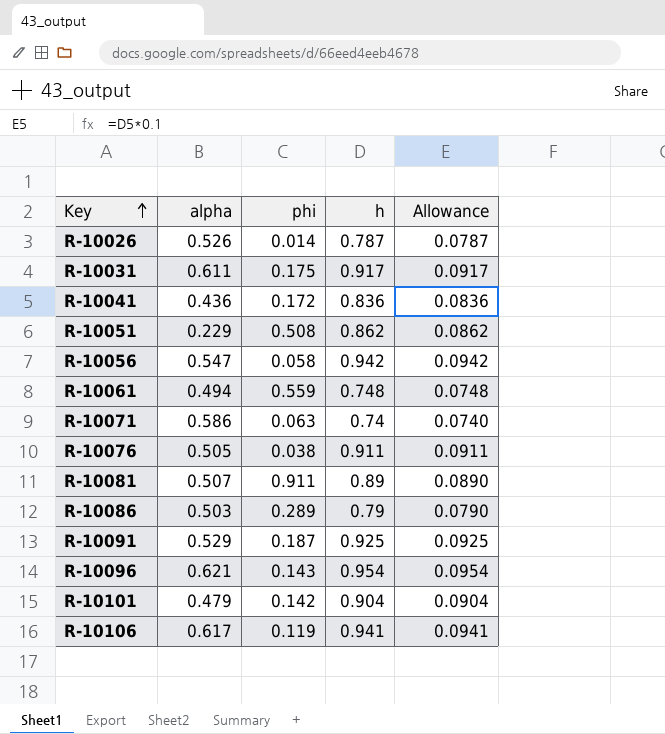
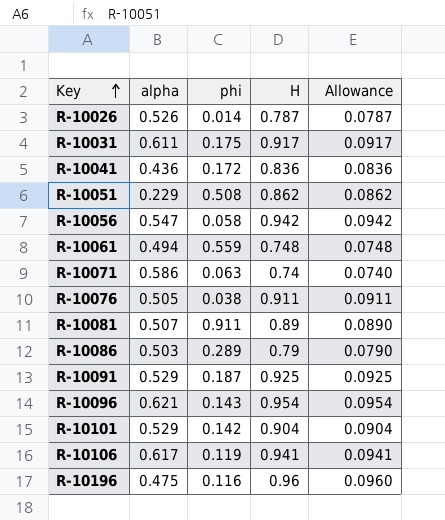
column name: h -> H
R-10101 | alpha: 0.479 -> 0.529
row R-10196: none -> 0.475 | 0.116 | 0.96 | 0.0960

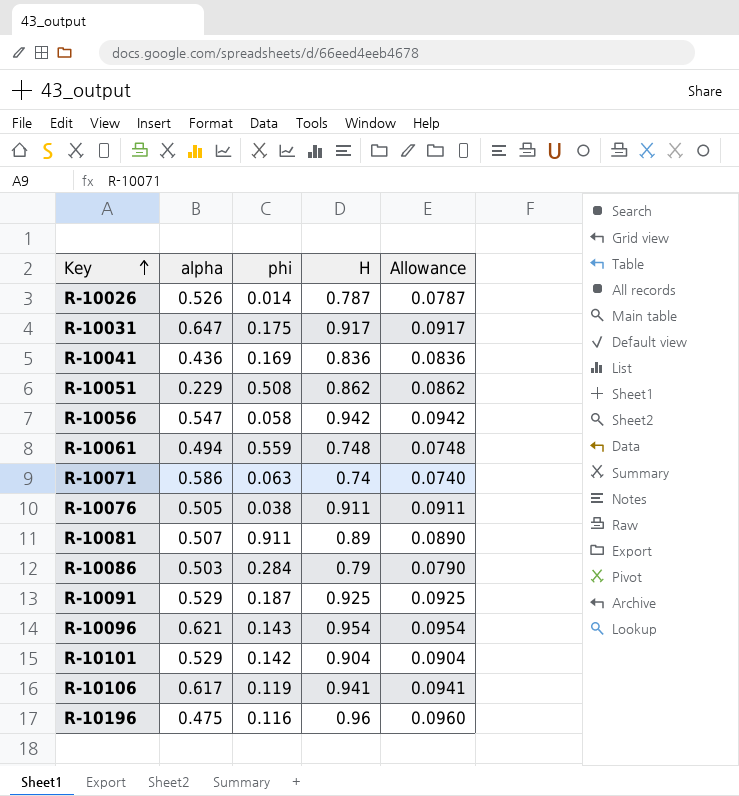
R-10031 | alpha: 0.611 -> 0.647
R-10041 | phi: 0.172 -> 0.169
R-10086 | phi: 0.289 -> 0.284

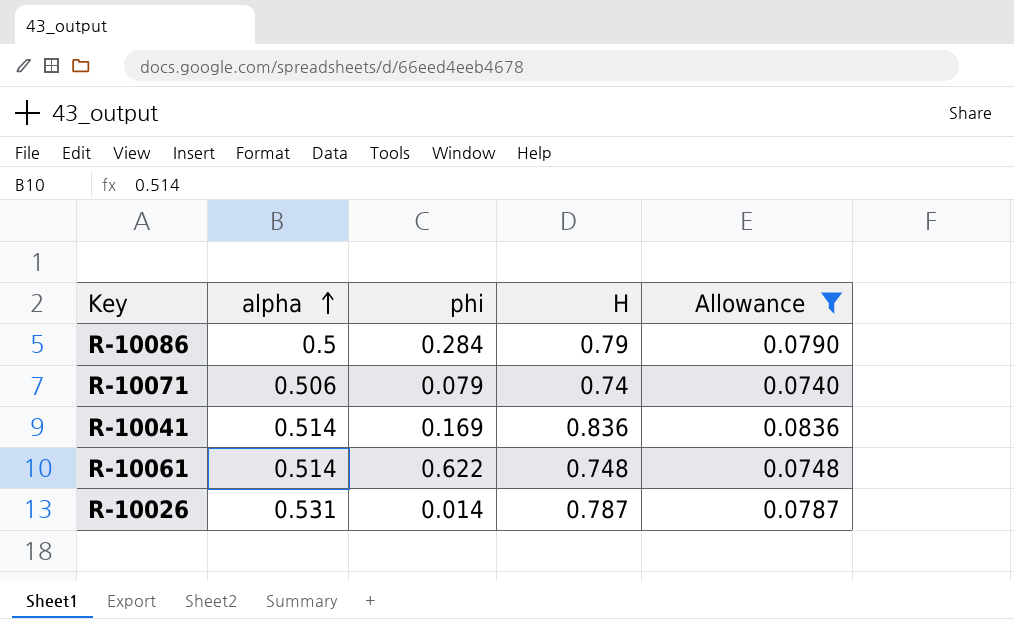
filter: none -> Allowance <= 0.0836
row order: Key ascending -> alpha ascending
R-10086 | alpha: 0.503 -> 0.5
R-10071 | alpha: 0.586 -> 0.506
R-10071 | phi: 0.063 -> 0.079
R-10041 | alpha: 0.436 -> 0.514
R-10061 | alpha: 0.494 -> 0.514
R-10061 | phi: 0.559 -> 0.622
R-10026 | alpha: 0.526 -> 0.531

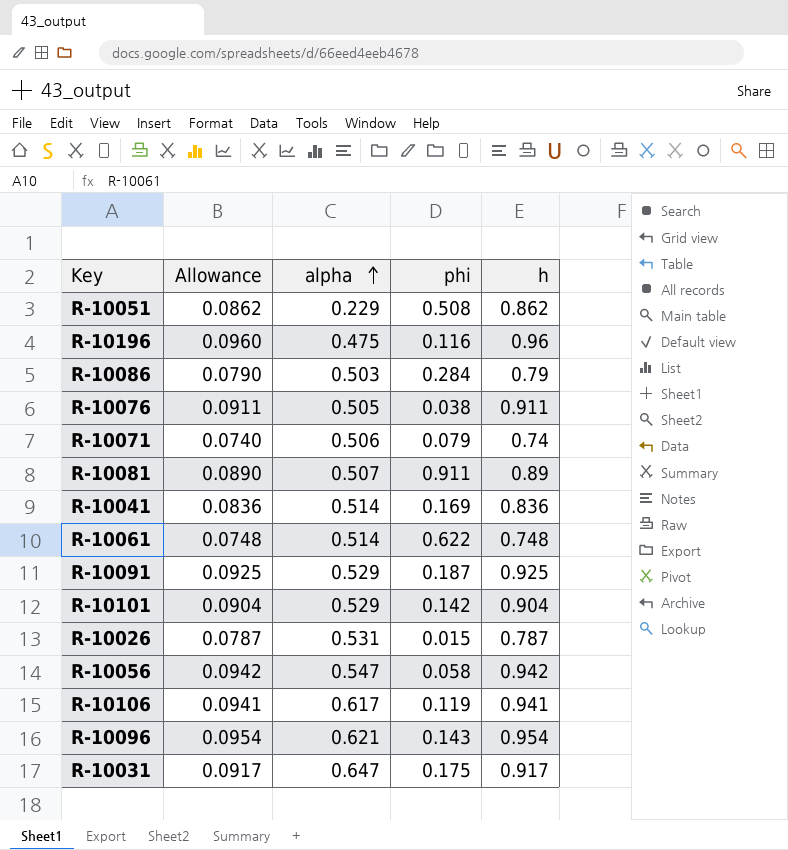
filter: Allowance <= 0.0836 -> none
column Allowance | position: 5 -> 2
column name: H -> h
R-10086 | alpha: 0.5 -> 0.503
R-10026 | phi: 0.014 -> 0.015

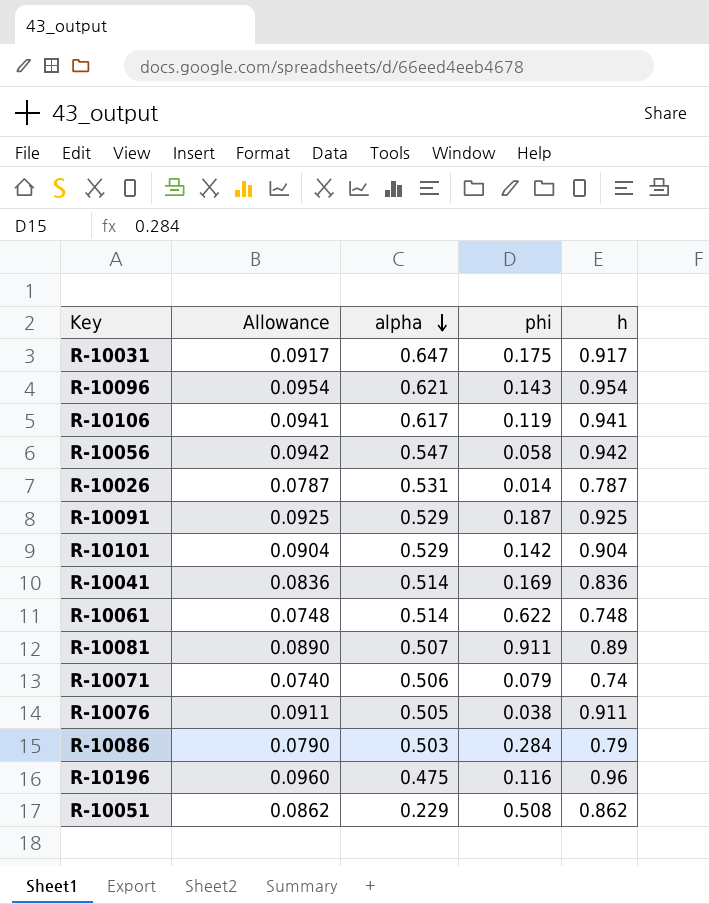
row order: alpha ascending -> alpha descending
R-10026 | phi: 0.015 -> 0.014

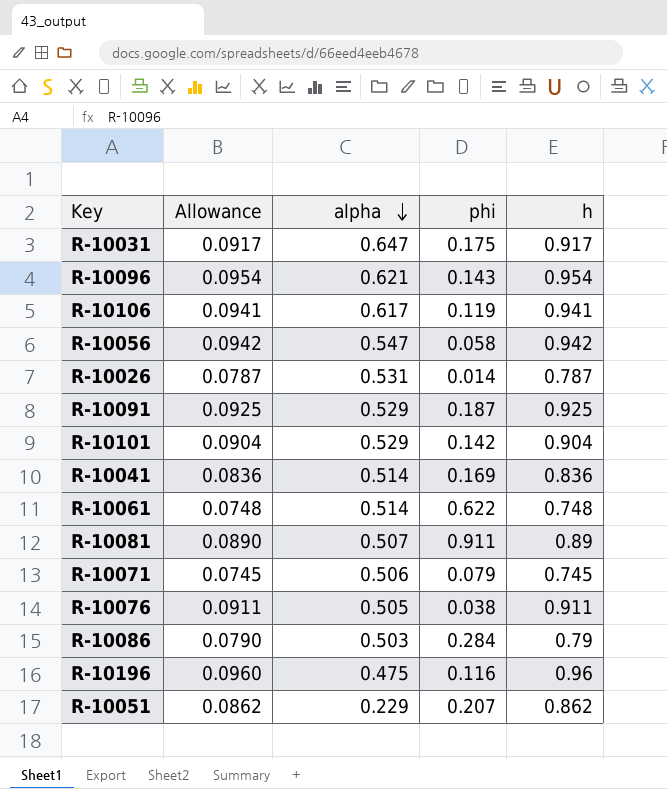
R-10071 | Allowance: 0.0740 -> 0.0745
R-10071 | h: 0.74 -> 0.745
R-10051 | phi: 0.508 -> 0.207

